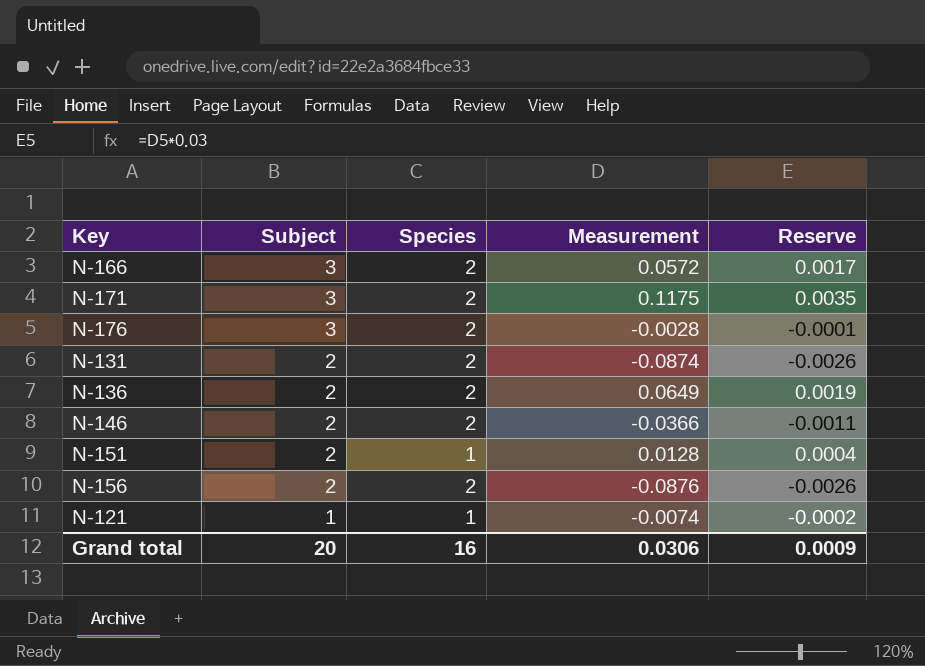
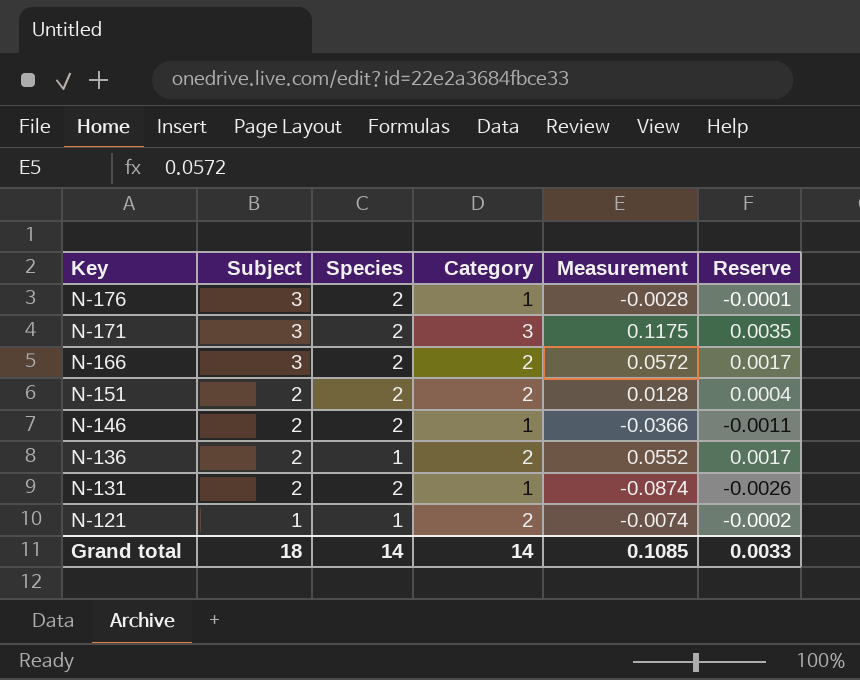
row order: Subject descending -> Key descending
column Category | position: none -> 4
row N-156: 2 | 2 | -0.0876 | -0.0026 -> none
N-151 | Species: 1 -> 2
N-136 | Species: 2 -> 1
N-136 | Measurement: 0.0649 -> 0.0552
N-136 | Reserve: 0.0019 -> 0.0017
Grand total | Subject: 20 -> 18
Grand total | Species: 16 -> 14
Grand total | Measurement: 0.0306 -> 0.1085
Grand total | Reserve: 0.0009 -> 0.0033

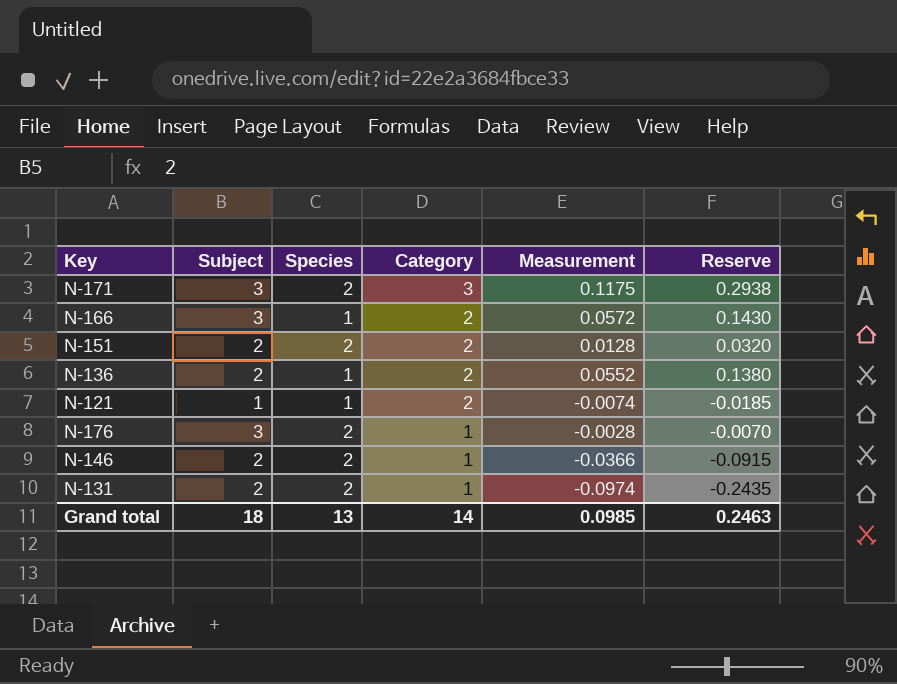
row order: Key descending -> Category descending
column Reserve | formula: [Measurement] * 0.03 -> [Measurement] * 2.5
N-166 | Species: 2 -> 1
N-131 | Measurement: -0.0874 -> -0.0974
Grand total | Species: 14 -> 13
Grand total | Measurement: 0.1085 -> 0.0985
Grand total | Reserve: 0.0033 -> 0.2463

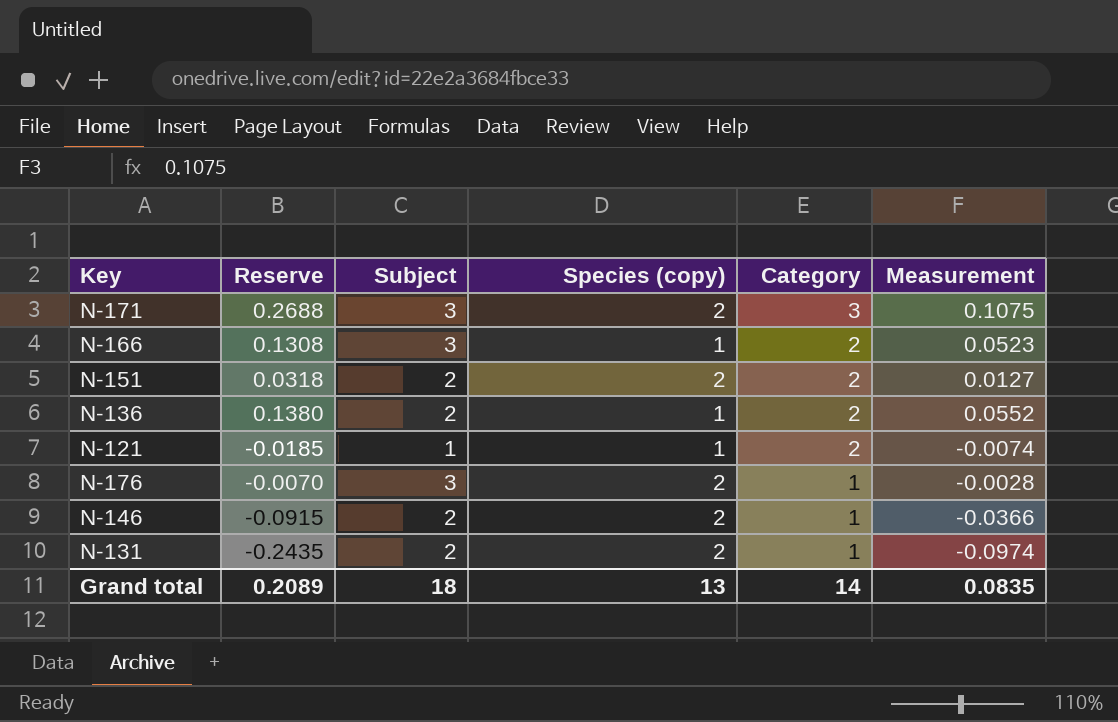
column Reserve | position: 6 -> 2
column name: Species -> Species (copy)
N-171 | Reserve: 0.2938 -> 0.2688
N-171 | Measurement: 0.1175 -> 0.1075
N-166 | Reserve: 0.1430 -> 0.1308
N-166 | Measurement: 0.0572 -> 0.0523
N-151 | Reserve: 0.0320 -> 0.0318
N-151 | Measurement: 0.0128 -> 0.0127
Grand total | Reserve: 0.2463 -> 0.2089
Grand total | Measurement: 0.0985 -> 0.0835

